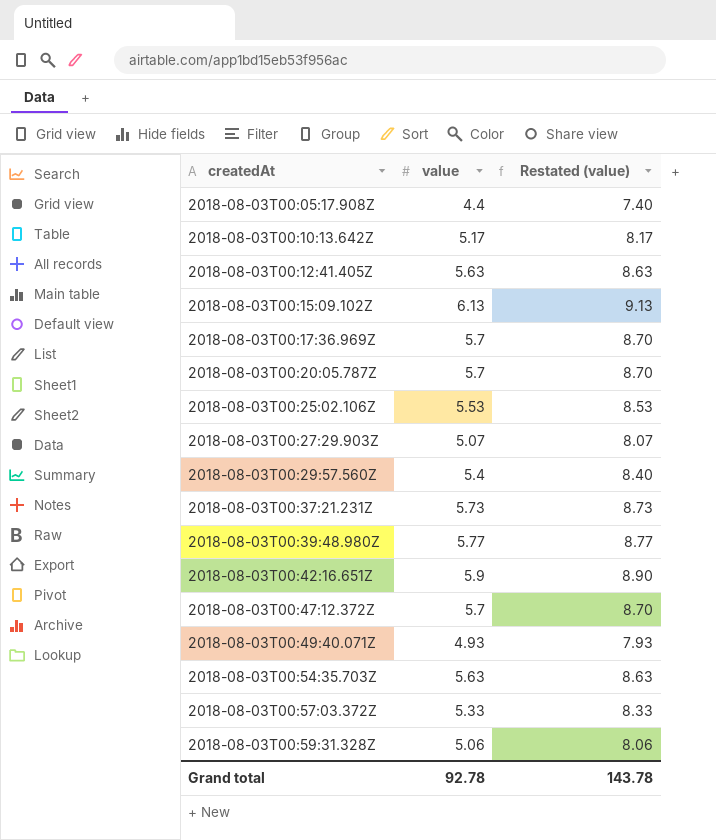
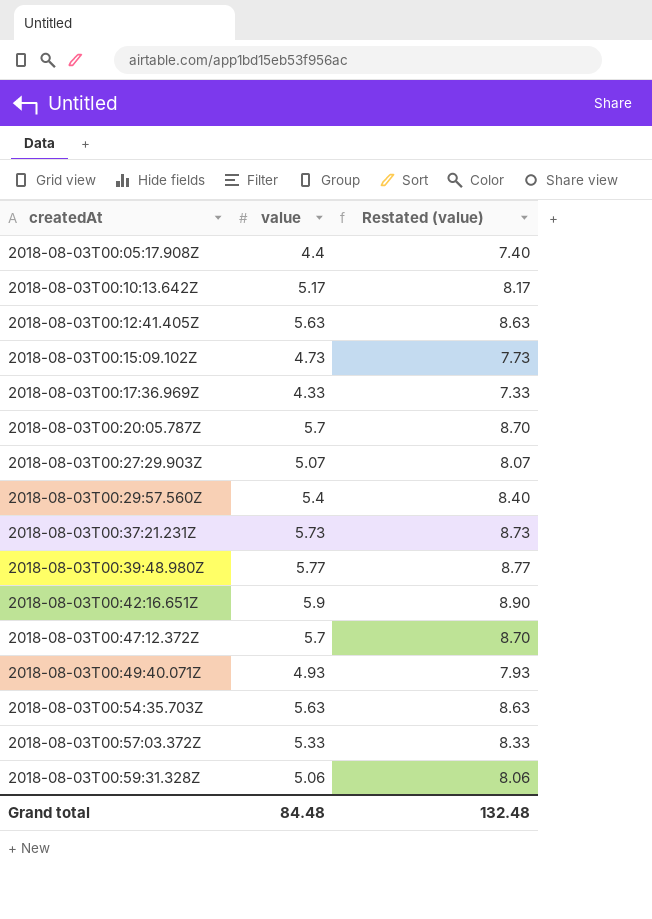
row 2018-08-03T00:25:02.106Z: 5.53 | 8.53 -> none
2018-08-03T00:15:09.102Z | value: 6.13 -> 4.73
2018-08-03T00:15:09.102Z | Restated (value): 9.13 -> 7.73
2018-08-03T00:17:36.969Z | value: 5.7 -> 4.33
2018-08-03T00:17:36.969Z | Restated (value): 8.70 -> 7.33
Grand total | value: 92.78 -> 84.48
Grand total | Restated (value): 143.78 -> 132.48

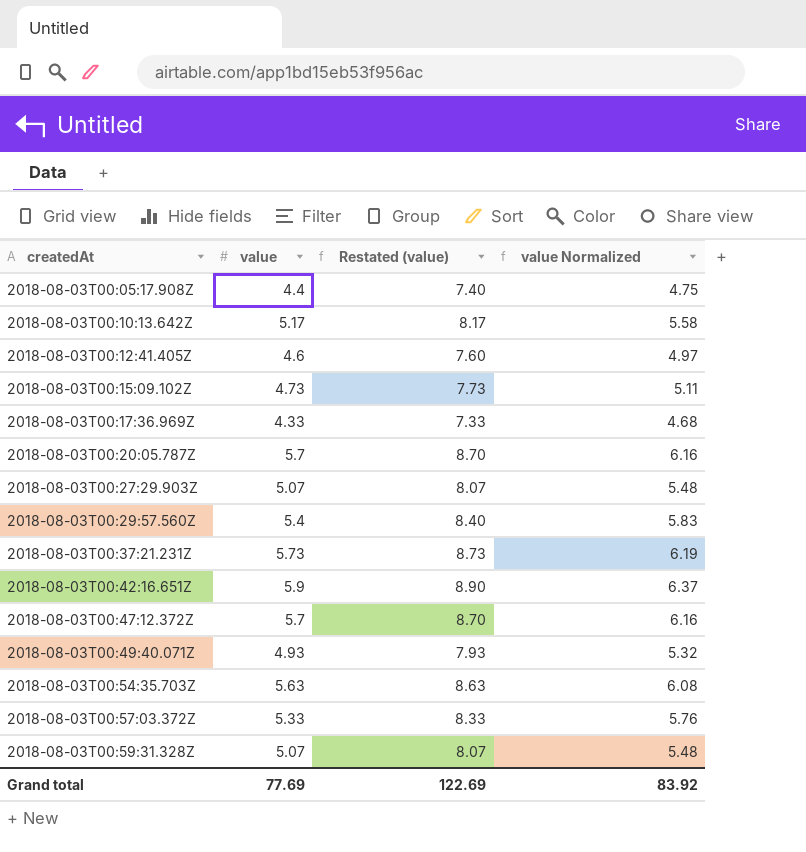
column value Normalized | formula: none -> [value] * 1.08
row 2018-08-03T00:39:48.980Z: 5.77 | 8.77 -> none
2018-08-03T00:12:41.405Z | value: 5.63 -> 4.6
2018-08-03T00:12:41.405Z | Restated (value): 8.63 -> 7.60
2018-08-03T00:59:31.328Z | value: 5.06 -> 5.07
2018-08-03T00:59:31.328Z | Restated (value): 8.06 -> 8.07
Grand total | value: 84.48 -> 77.69
Grand total | Restated (value): 132.48 -> 122.69

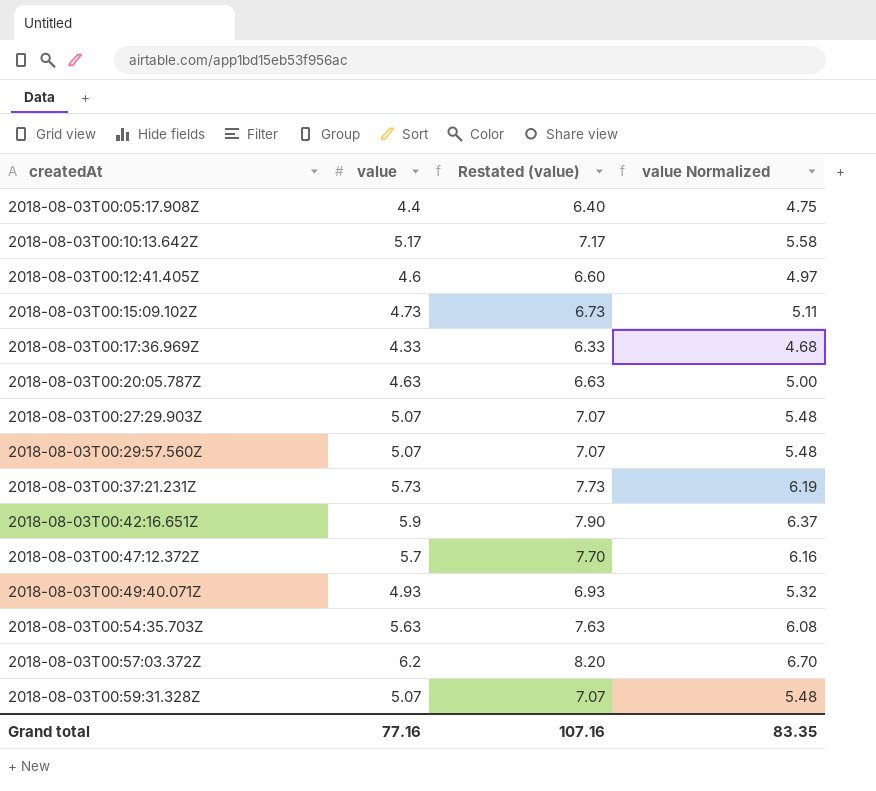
column Restated (value) | formula: [value] + 3 -> [value] + 2
2018-08-03T00:20:05.787Z | value: 5.7 -> 4.63
2018-08-03T00:20:05.787Z | value Normalized: 6.16 -> 5.00
2018-08-03T00:29:57.560Z | value: 5.4 -> 5.07
2018-08-03T00:29:57.560Z | value Normalized: 5.83 -> 5.48
2018-08-03T00:57:03.372Z | value: 5.33 -> 6.2
2018-08-03T00:57:03.372Z | value Normalized: 5.76 -> 6.70
Grand total | value: 77.69 -> 77.16
Grand total | Restated (value): 122.69 -> 107.16
Grand total | value Normalized: 83.92 -> 83.35

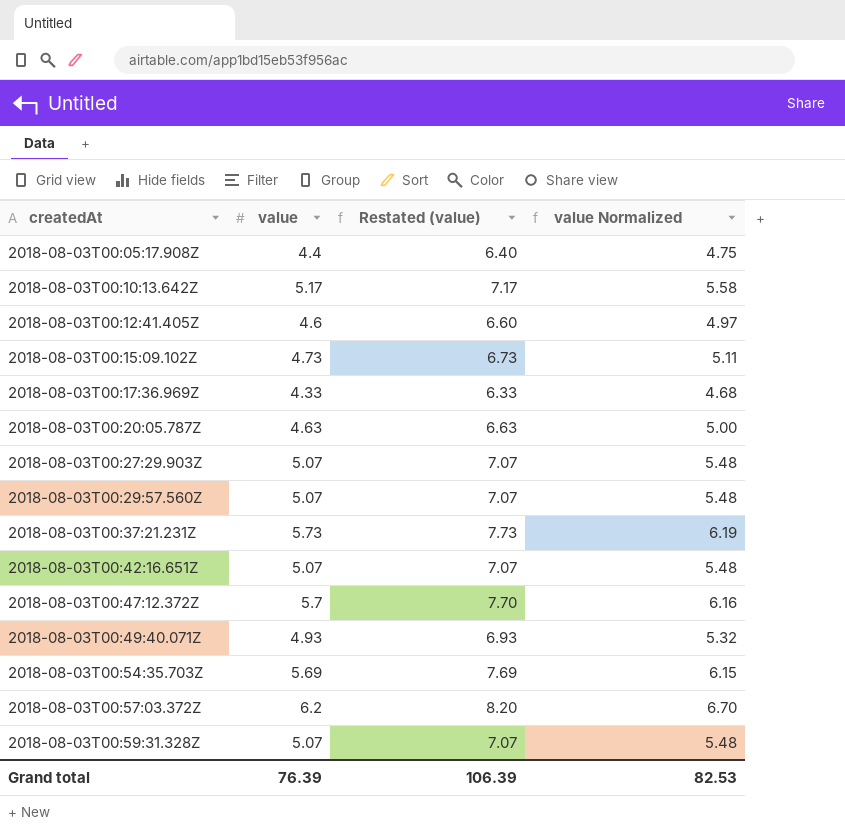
2018-08-03T00:42:16.651Z | value: 5.9 -> 5.07
2018-08-03T00:42:16.651Z | Restated (value): 7.90 -> 7.07
2018-08-03T00:42:16.651Z | value Normalized: 6.37 -> 5.48
2018-08-03T00:54:35.703Z | value: 5.63 -> 5.69
2018-08-03T00:54:35.703Z | Restated (value): 7.63 -> 7.69
2018-08-03T00:54:35.703Z | value Normalized: 6.08 -> 6.15
Grand total | value: 77.16 -> 76.39
Grand total | Restated (value): 107.16 -> 106.39
Grand total | value Normalized: 83.35 -> 82.53

